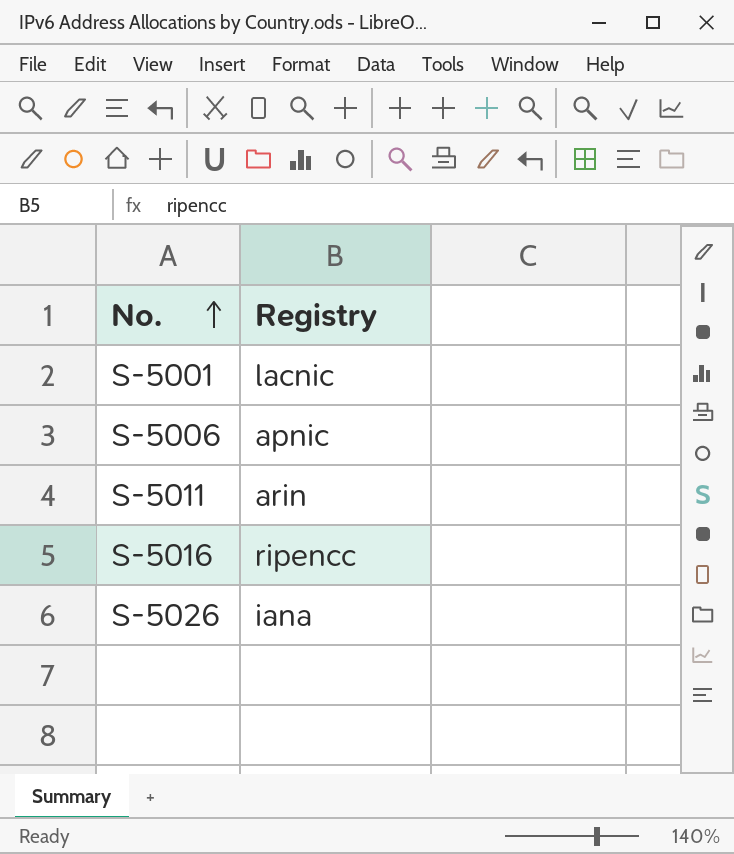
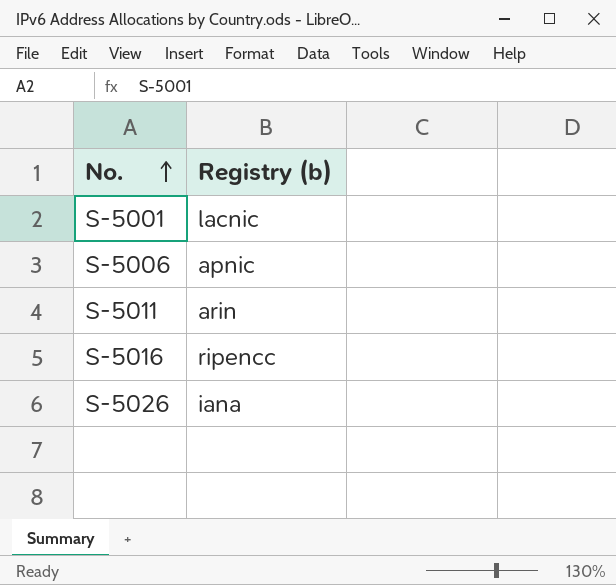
column name: Registry -> Registry (b)

